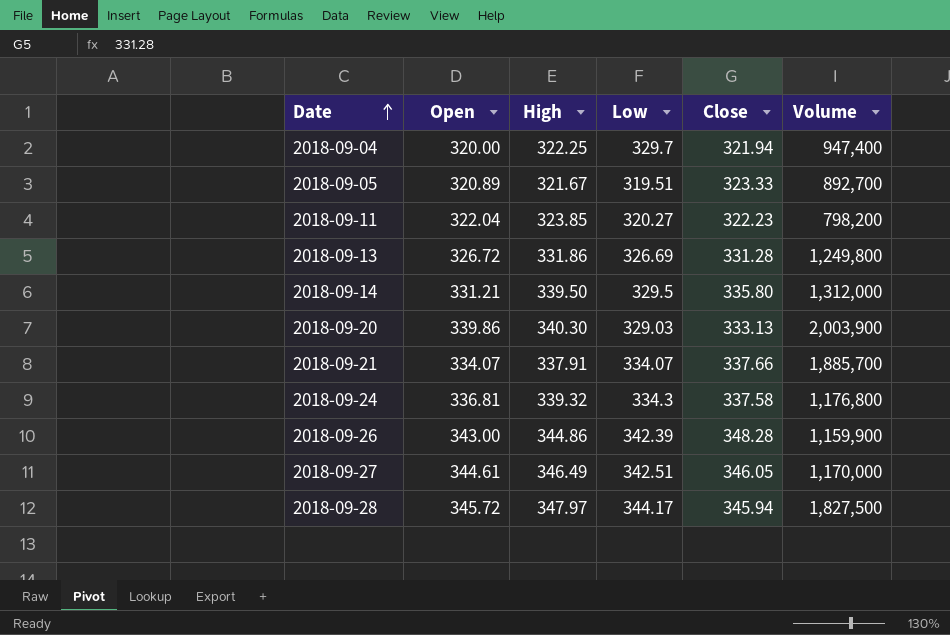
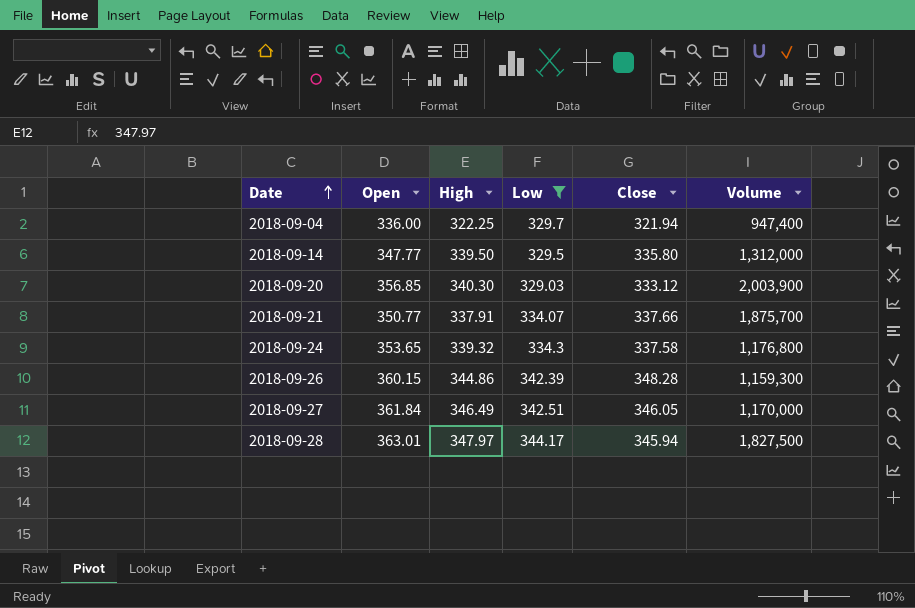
filter: none -> Low >= 329.03
2018-09-04 | Open: 320.00 -> 336.00
2018-09-14 | Open: 331.21 -> 347.77
2018-09-20 | Open: 339.86 -> 356.85
2018-09-20 | Close: 333.13 -> 333.12
2018-09-21 | Open: 334.07 -> 350.77
2018-09-21 | Volume: 1,885,700 -> 1,875,700
2018-09-24 | Open: 336.81 -> 353.65
2018-09-26 | Open: 343.00 -> 360.15
2018-09-26 | Volume: 1,159,900 -> 1,159,300
2018-09-27 | Open: 344.61 -> 361.84
2018-09-28 | Open: 345.72 -> 363.01

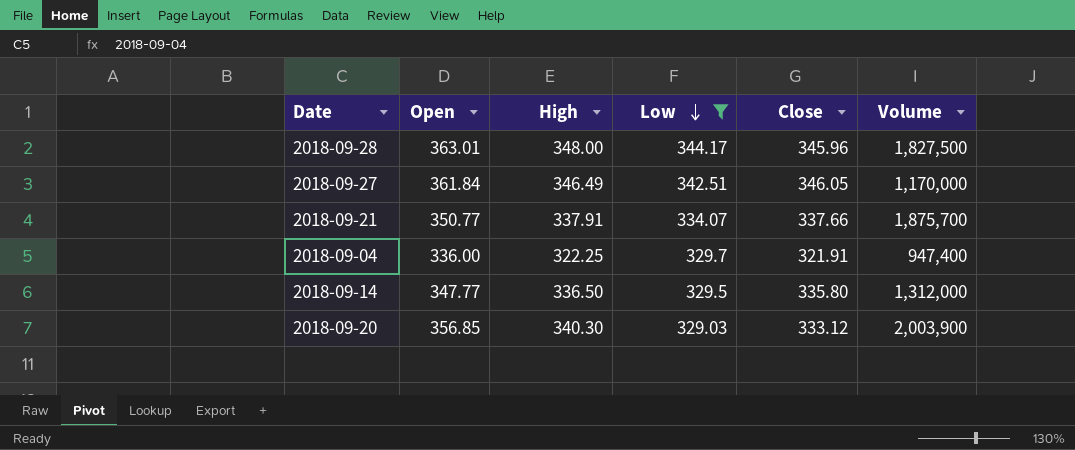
row order: Date ascending -> Low descending
row 2018-09-24: 353.65 | 339.32 | 334.3 | 337.58 | 1,176,800 -> none
row 2018-09-26: 360.15 | 344.86 | 342.39 | 348.28 | 1,159,300 -> none
2018-09-28 | High: 347.97 -> 348.00
2018-09-28 | Close: 345.94 -> 345.96
2018-09-04 | Close: 321.94 -> 321.91
2018-09-14 | High: 339.50 -> 336.50

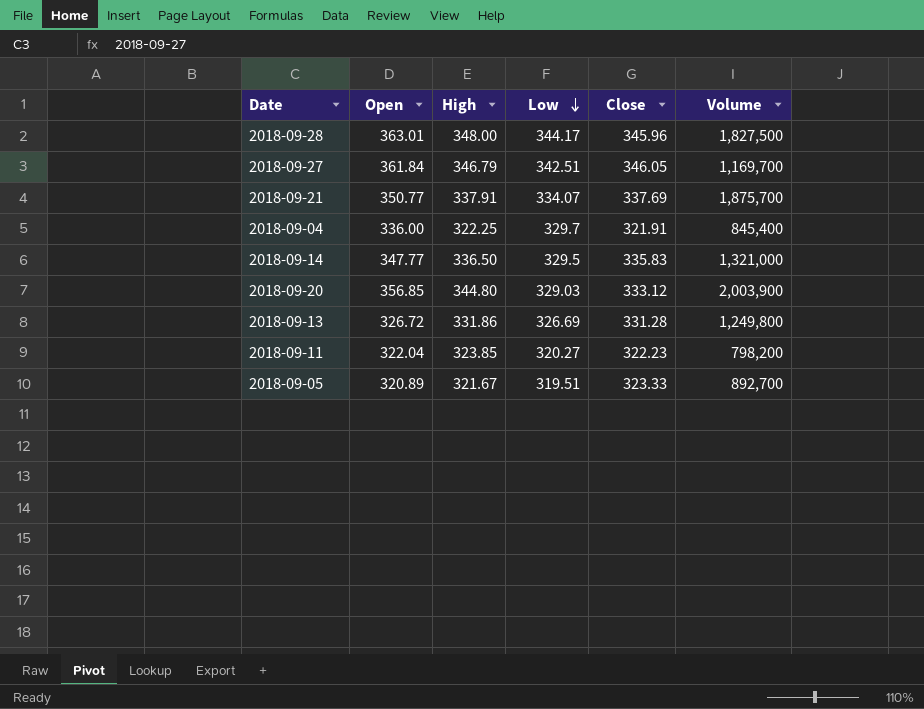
filter: Low >= 329.03 -> none
2018-09-27 | High: 346.49 -> 346.79
2018-09-27 | Volume: 1,170,000 -> 1,169,700
2018-09-21 | Close: 337.66 -> 337.69
2018-09-04 | Volume: 947,400 -> 845,400
2018-09-14 | Close: 335.80 -> 335.83
2018-09-14 | Volume: 1,312,000 -> 1,321,000
2018-09-20 | High: 340.30 -> 344.80

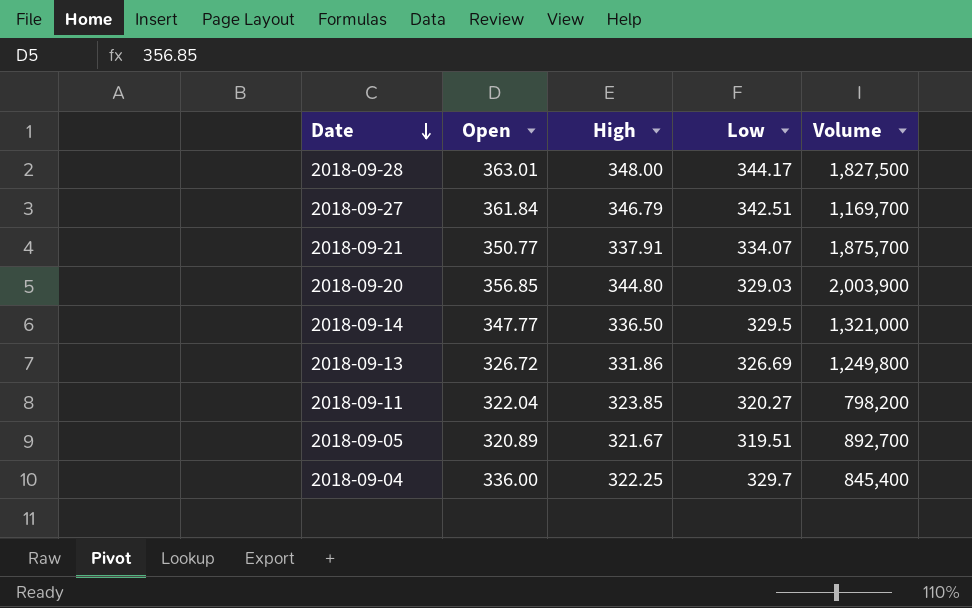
row order: Low descending -> Date descending
column Close | position: 5 -> none

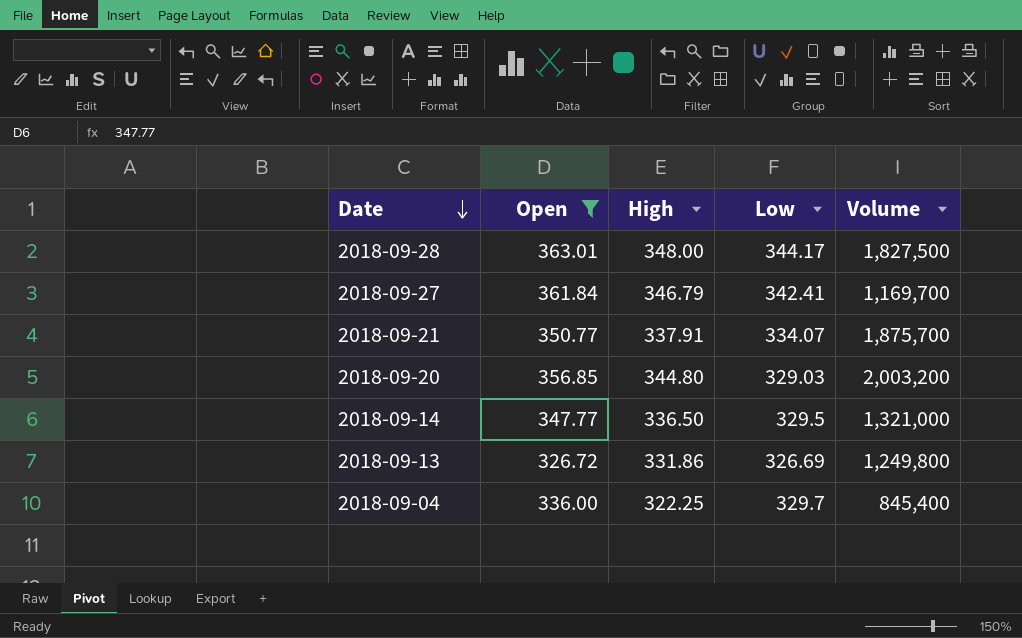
filter: none -> Open >= 326.72
2018-09-27 | Low: 342.51 -> 342.41
2018-09-20 | Volume: 2,003,900 -> 2,003,200

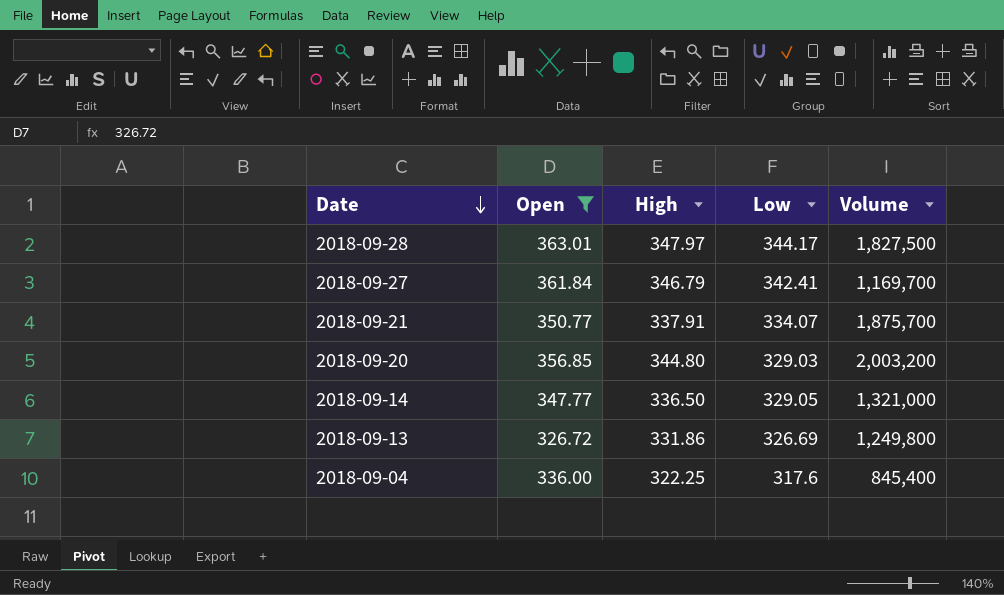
2018-09-28 | High: 348.00 -> 347.97
2018-09-14 | Low: 329.5 -> 329.05
2018-09-04 | Low: 329.7 -> 317.6

